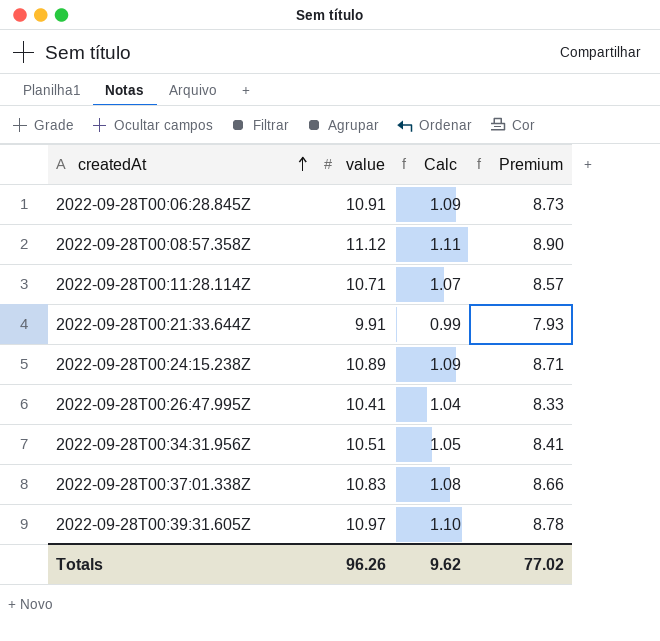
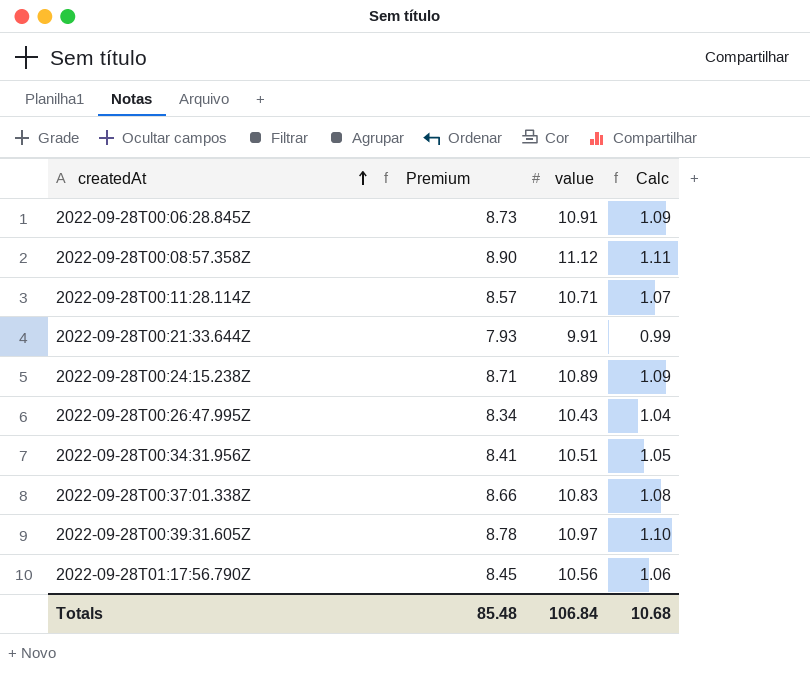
column Premium | position: 4 -> 2
2022-09-28T00:26:47.995Z | Premium: 8.33 -> 8.34
2022-09-28T00:26:47.995Z | value: 10.41 -> 10.43
row 2022-09-28T01:17:56.790Z: none -> 8.45 | 10.56 | 1.06
Totals | Premium: 77.02 -> 85.48
Totals | value: 96.26 -> 106.84
Totals | Calc: 9.62 -> 10.68

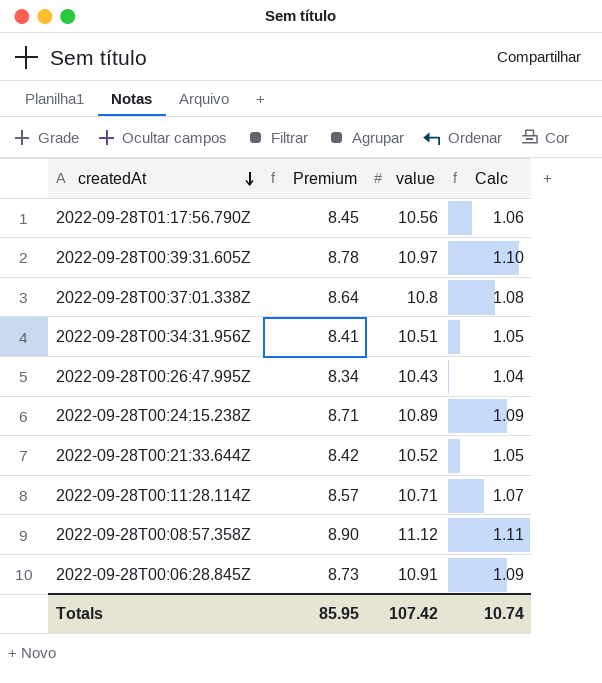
row order: createdAt ascending -> createdAt descending
2022-09-28T00:37:01.338Z | Premium: 8.66 -> 8.64
2022-09-28T00:37:01.338Z | value: 10.83 -> 10.8
2022-09-28T00:21:33.644Z | Premium: 7.93 -> 8.42
2022-09-28T00:21:33.644Z | value: 9.91 -> 10.52
2022-09-28T00:21:33.644Z | Calc: 0.99 -> 1.05
Totals | Premium: 85.48 -> 85.95
Totals | value: 106.84 -> 107.42
Totals | Calc: 10.68 -> 10.74

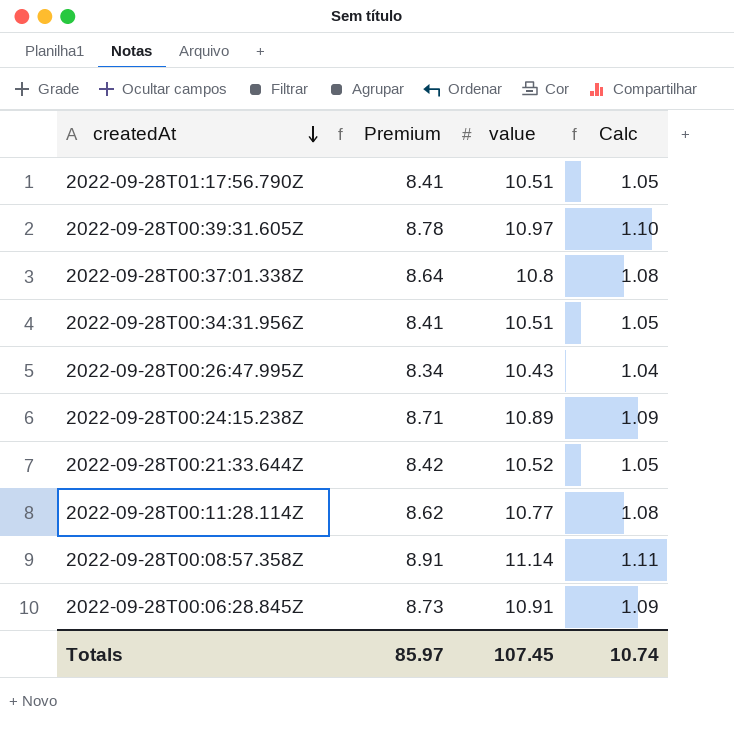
2022-09-28T01:17:56.790Z | Premium: 8.45 -> 8.41
2022-09-28T01:17:56.790Z | value: 10.56 -> 10.51
2022-09-28T01:17:56.790Z | Calc: 1.06 -> 1.05
2022-09-28T00:11:28.114Z | Premium: 8.57 -> 8.62
2022-09-28T00:11:28.114Z | value: 10.71 -> 10.77
2022-09-28T00:11:28.114Z | Calc: 1.07 -> 1.08
2022-09-28T00:08:57.358Z | Premium: 8.90 -> 8.91
2022-09-28T00:08:57.358Z | value: 11.12 -> 11.14
Totals | Premium: 85.95 -> 85.97
Totals | value: 107.42 -> 107.45

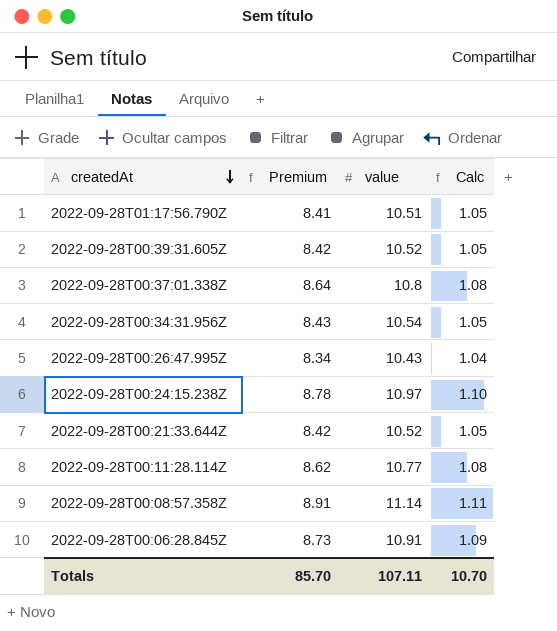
2022-09-28T00:39:31.605Z | Premium: 8.78 -> 8.42
2022-09-28T00:39:31.605Z | value: 10.97 -> 10.52
2022-09-28T00:39:31.605Z | Calc: 1.10 -> 1.05
2022-09-28T00:34:31.956Z | Premium: 8.41 -> 8.43
2022-09-28T00:34:31.956Z | value: 10.51 -> 10.54
2022-09-28T00:24:15.238Z | Premium: 8.71 -> 8.78
2022-09-28T00:24:15.238Z | value: 10.89 -> 10.97
2022-09-28T00:24:15.238Z | Calc: 1.09 -> 1.10
Totals | Premium: 85.97 -> 85.70
Totals | value: 107.45 -> 107.11
Totals | Calc: 10.74 -> 10.70

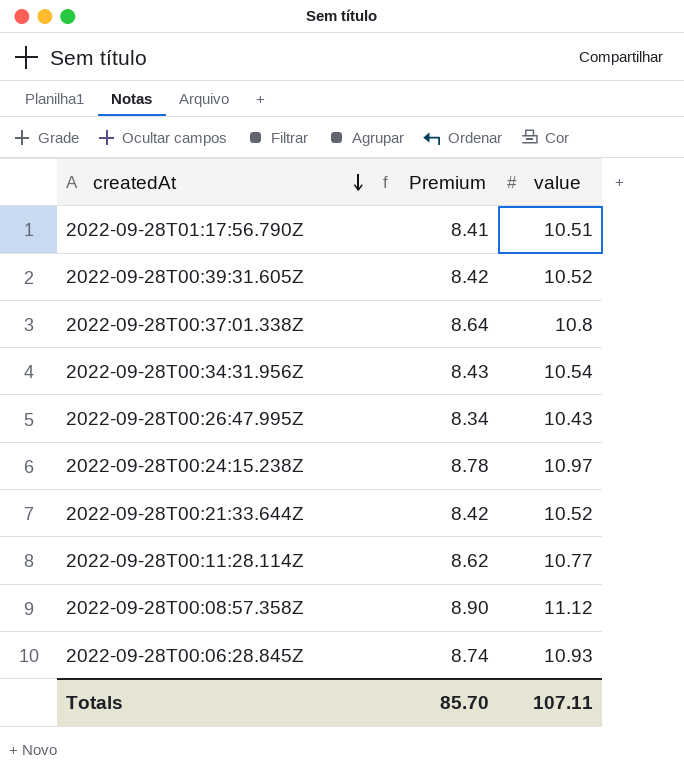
column Calc | formula: [value] * 0.1 -> none
2022-09-28T00:08:57.358Z | Premium: 8.91 -> 8.90
2022-09-28T00:08:57.358Z | value: 11.14 -> 11.12
2022-09-28T00:06:28.845Z | Premium: 8.73 -> 8.74
2022-09-28T00:06:28.845Z | value: 10.91 -> 10.93

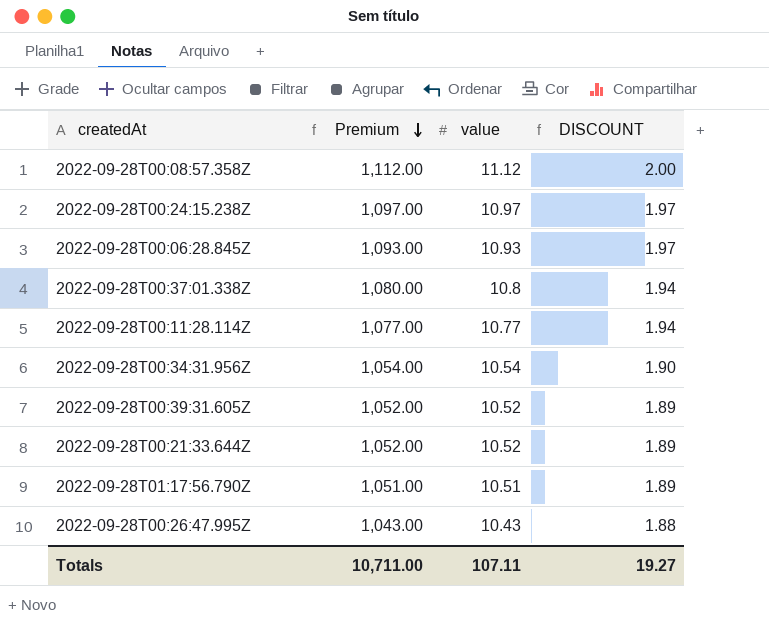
row order: createdAt descending -> Premium descending
column Premium | formula: [value] * 0.8 -> [value] * 100
column DISCOUNT | formula: none -> [value] * 0.18
Totals | Premium: 85.70 -> 10,711.00

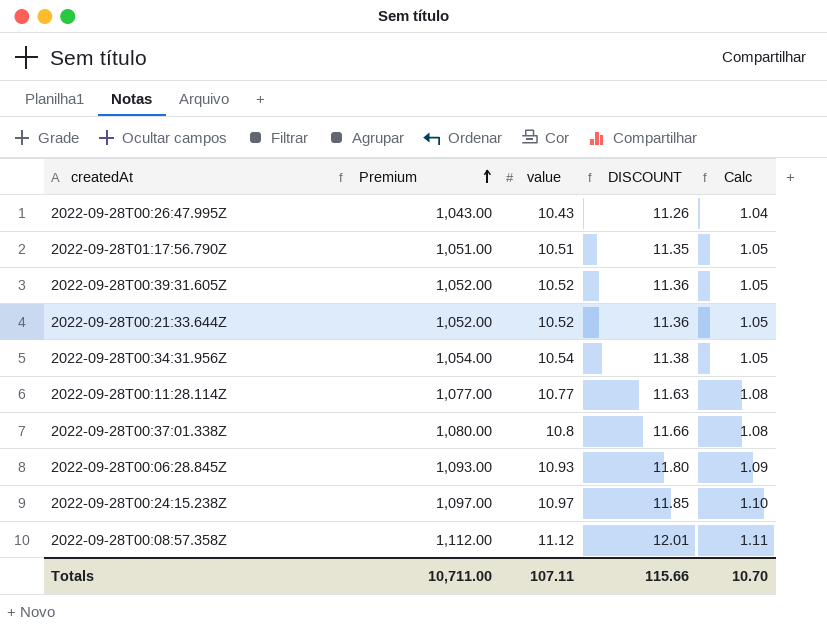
row order: Premium descending -> Premium ascending
column DISCOUNT | formula: [value] * 0.18 -> [value] * 1.08
column Calc | formula: none -> [value] * 0.1
Totals | DISCOUNT: 19.27 -> 115.66

